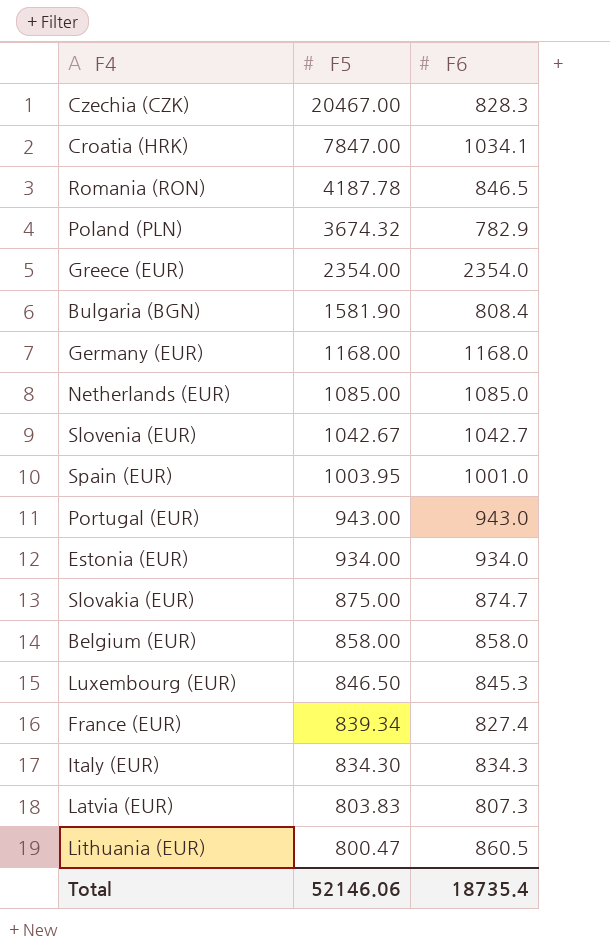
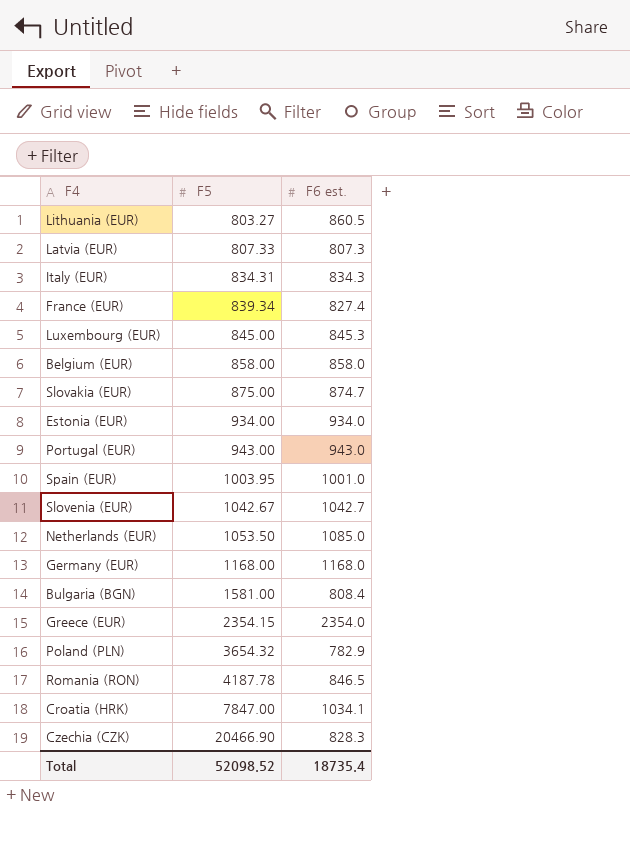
row order: F5 descending -> F5 ascending
column name: F6 -> F6 est.
Lithuania (EUR) | F5: 800.47 -> 803.27
Latvia (EUR) | F5: 803.83 -> 807.33
Italy (EUR) | F5: 834.30 -> 834.31
Luxembourg (EUR) | F5: 846.50 -> 845.00
Netherlands (EUR) | F5: 1085.00 -> 1053.50
Bulgaria (BGN) | F5: 1581.90 -> 1581.00
Greece (EUR) | F5: 2354.00 -> 2354.15
Poland (PLN) | F5: 3674.32 -> 3654.32
Czechia (CZK) | F5: 20467.00 -> 20466.90
Total | F5: 52146.06 -> 52098.52

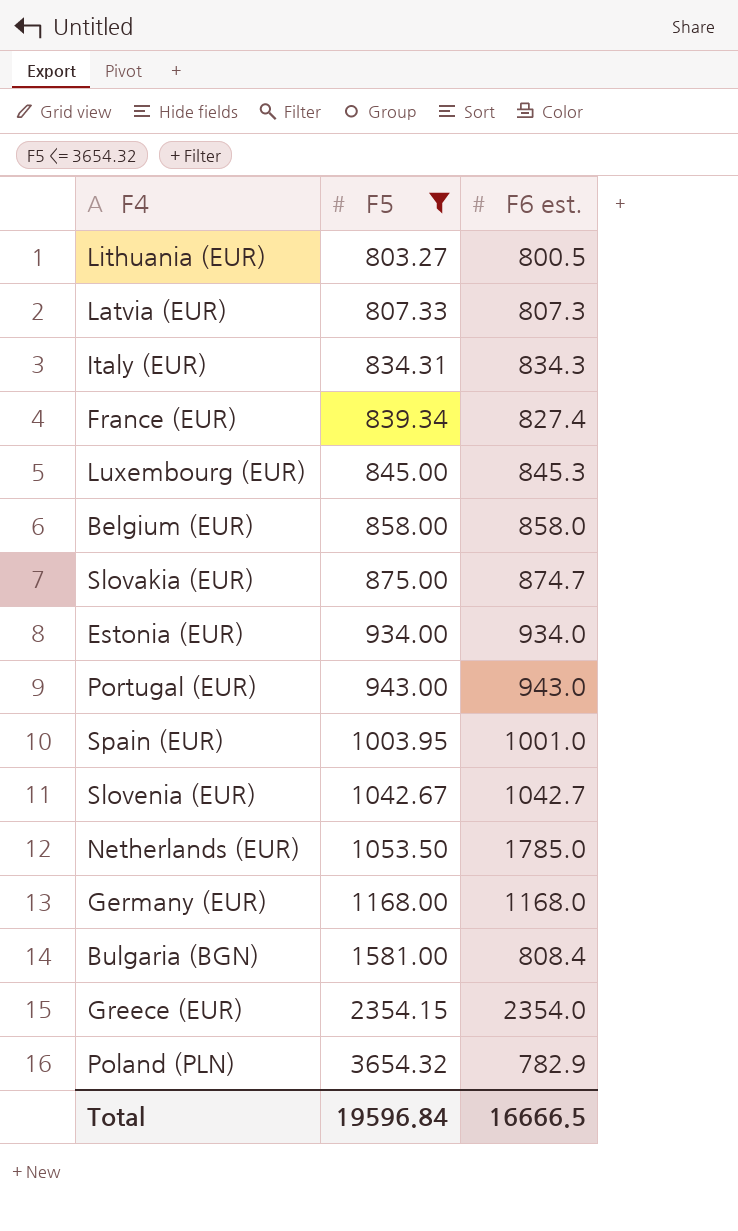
filter: none -> F5 <= 3654.32
Lithuania (EUR) | F6 est.: 860.5 -> 800.5
Netherlands (EUR) | F6 est.: 1085.0 -> 1785.0
Total | F5: 52098.52 -> 19596.84
Total | F6 est.: 18735.4 -> 16666.5

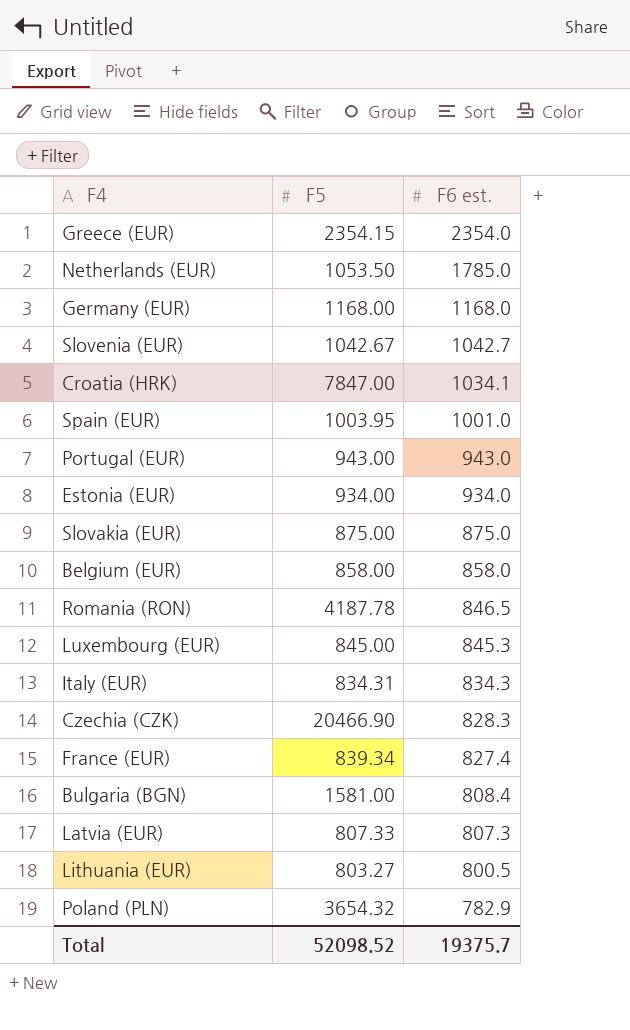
filter: F5 <= 3654.32 -> none
row order: F5 ascending -> F6 est. descending
Slovakia (EUR) | F6 est.: 874.7 -> 875.0
Total | F5: 19596.84 -> 52098.52
Total | F6 est.: 16666.5 -> 19375.7

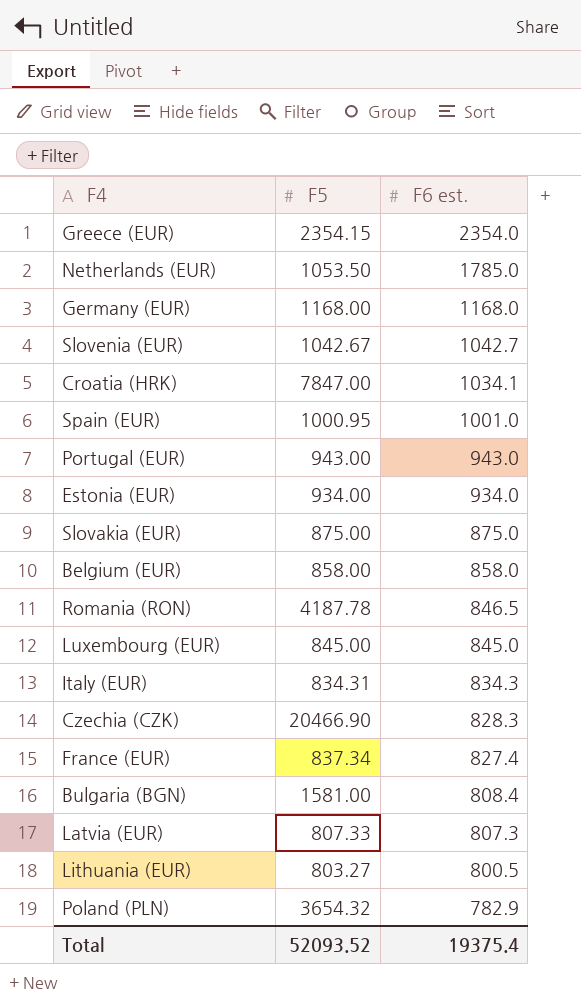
Spain (EUR) | F5: 1003.95 -> 1000.95
Luxembourg (EUR) | F6 est.: 845.3 -> 845.0
France (EUR) | F5: 839.34 -> 837.34
Total | F5: 52098.52 -> 52093.52
Total | F6 est.: 19375.7 -> 19375.4

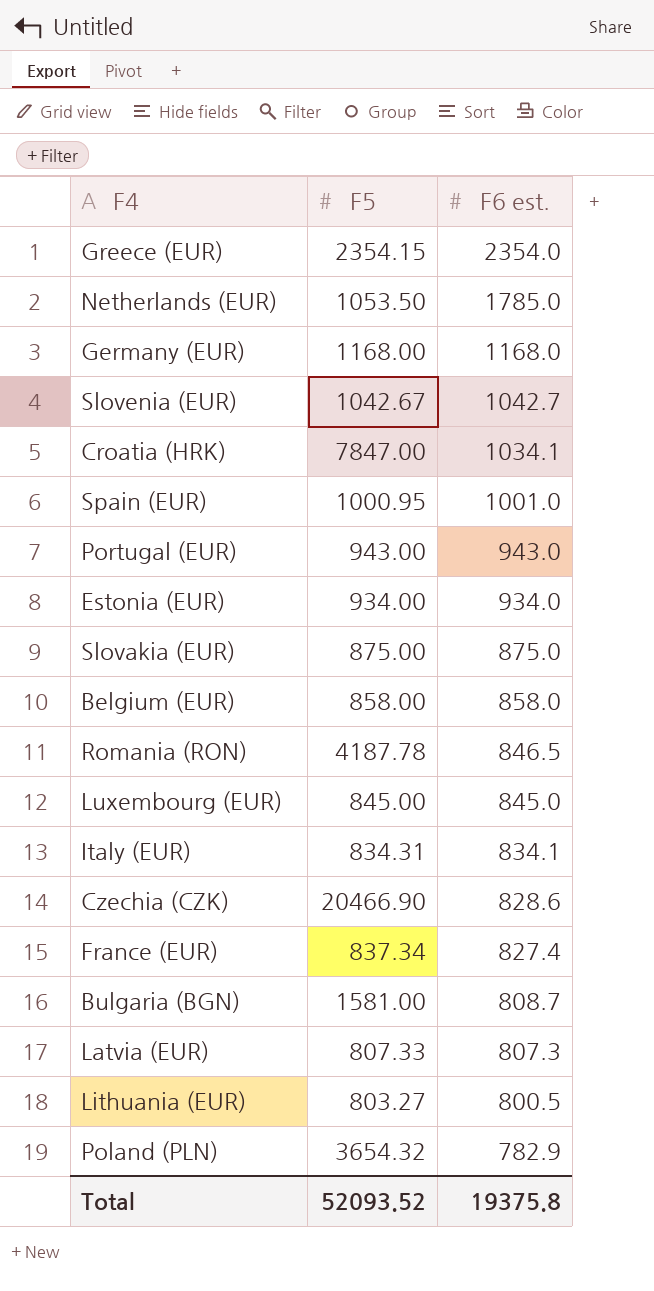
Italy (EUR) | F6 est.: 834.3 -> 834.1
Czechia (CZK) | F6 est.: 828.3 -> 828.6
Bulgaria (BGN) | F6 est.: 808.4 -> 808.7
Total | F6 est.: 19375.4 -> 19375.8

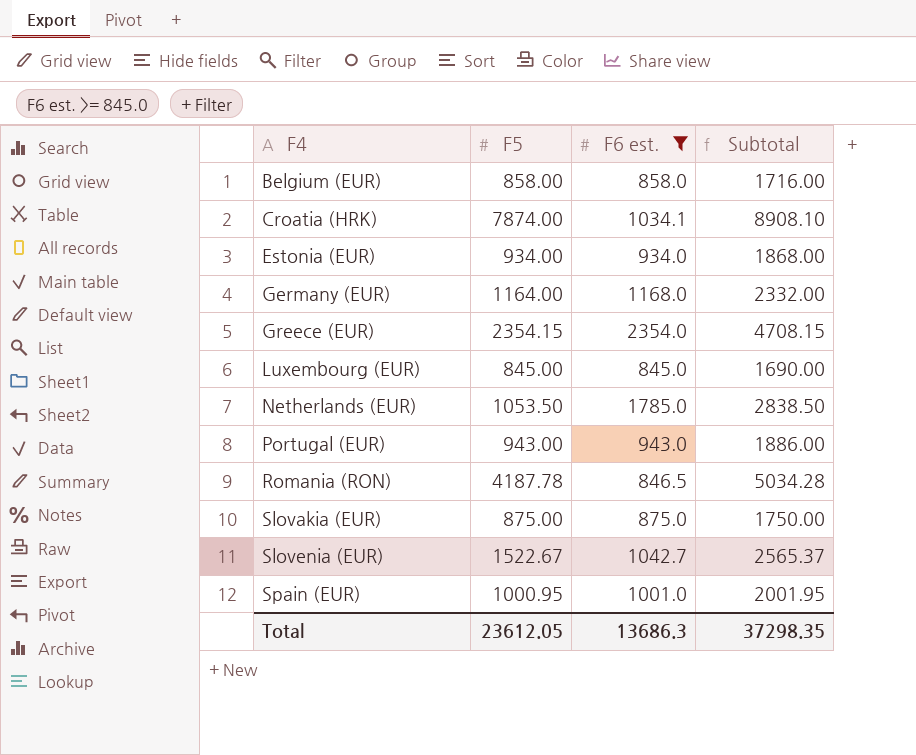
filter: none -> F6 est. >= 845.0
row order: F6 est. descending -> F4 ascending
column Subtotal | formula: none -> [F5] + [F6 est.]
Croatia (HRK) | F5: 7847.00 -> 7874.00
Germany (EUR) | F5: 1168.00 -> 1164.00
Slovenia (EUR) | F5: 1042.67 -> 1522.67
Total | F5: 52093.52 -> 23612.05
Total | F6 est.: 19375.8 -> 13686.3

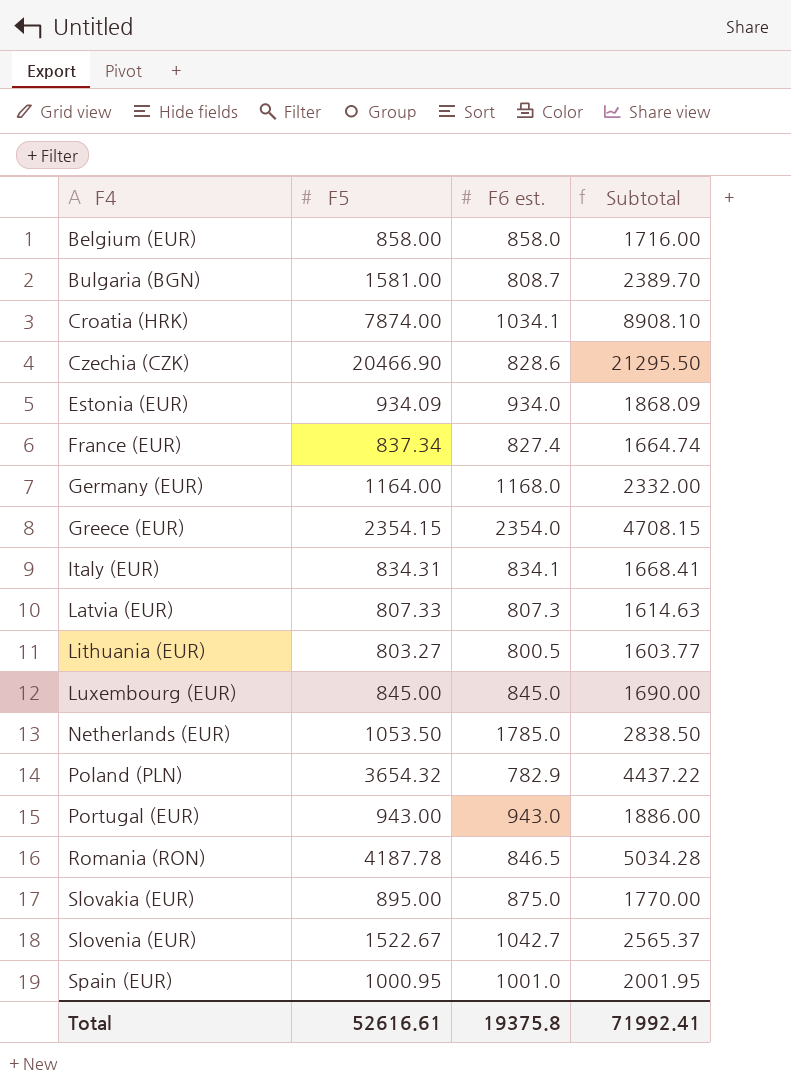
filter: F6 est. >= 845.0 -> none
Estonia (EUR) | F5: 934.00 -> 934.09
Estonia (EUR) | Subtotal: 1868.00 -> 1868.09
Slovakia (EUR) | F5: 875.00 -> 895.00
Slovakia (EUR) | Subtotal: 1750.00 -> 1770.00
Total | F5: 23612.05 -> 52616.61
Total | F6 est.: 13686.3 -> 19375.8
Total | Subtotal: 37298.35 -> 71992.41

